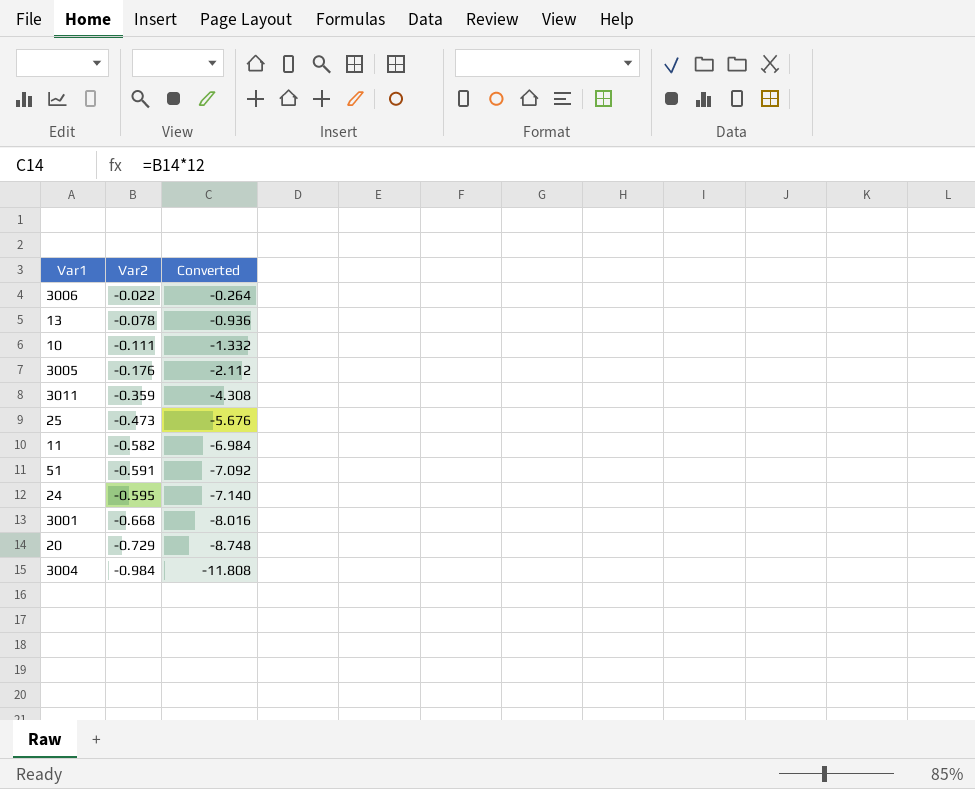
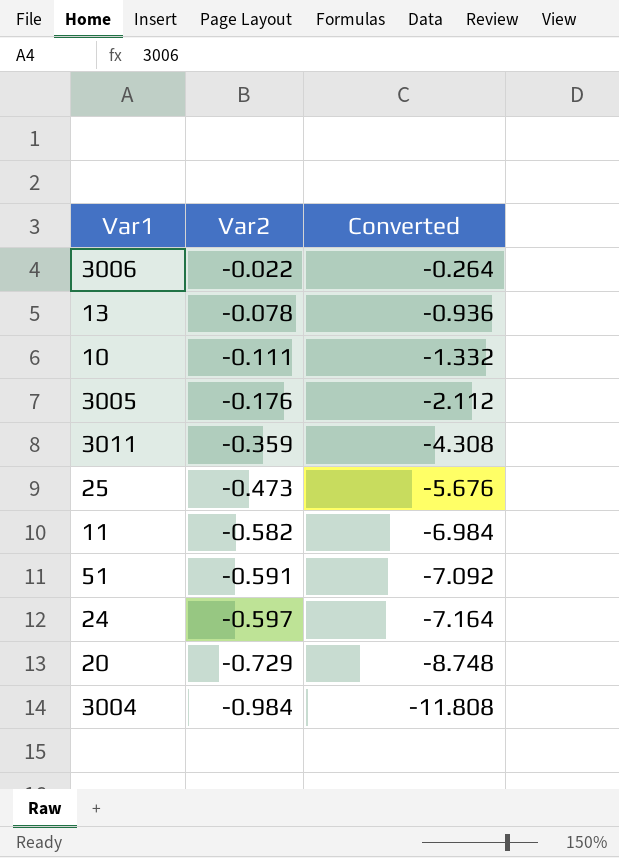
row 3001: -0.668 | -8.016 -> none
24 | Var2: -0.595 -> -0.597
24 | Converted: -7.140 -> -7.164

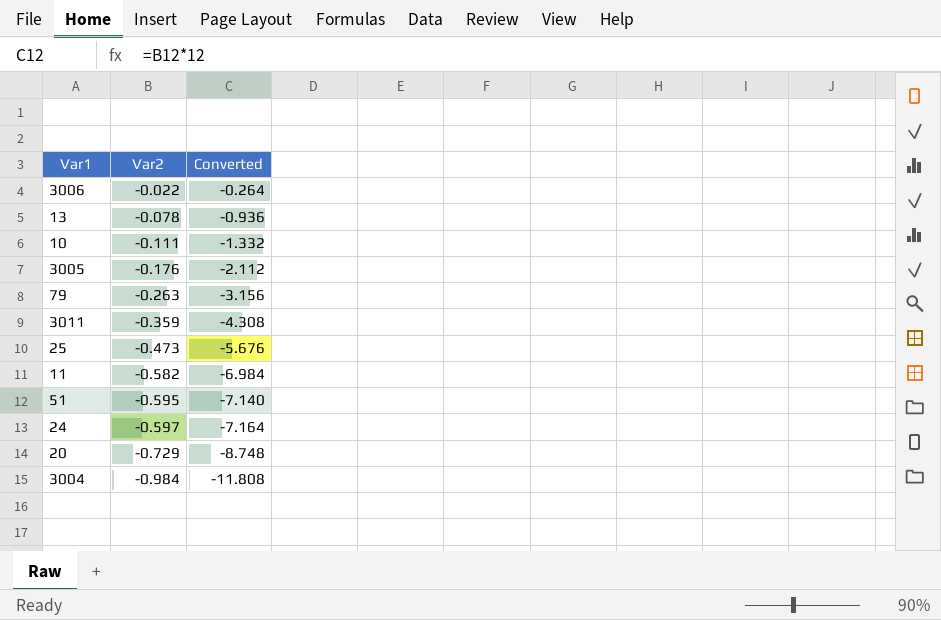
row 79: none -> -0.263 | -3.156
51 | Var2: -0.591 -> -0.595
51 | Converted: -7.092 -> -7.140

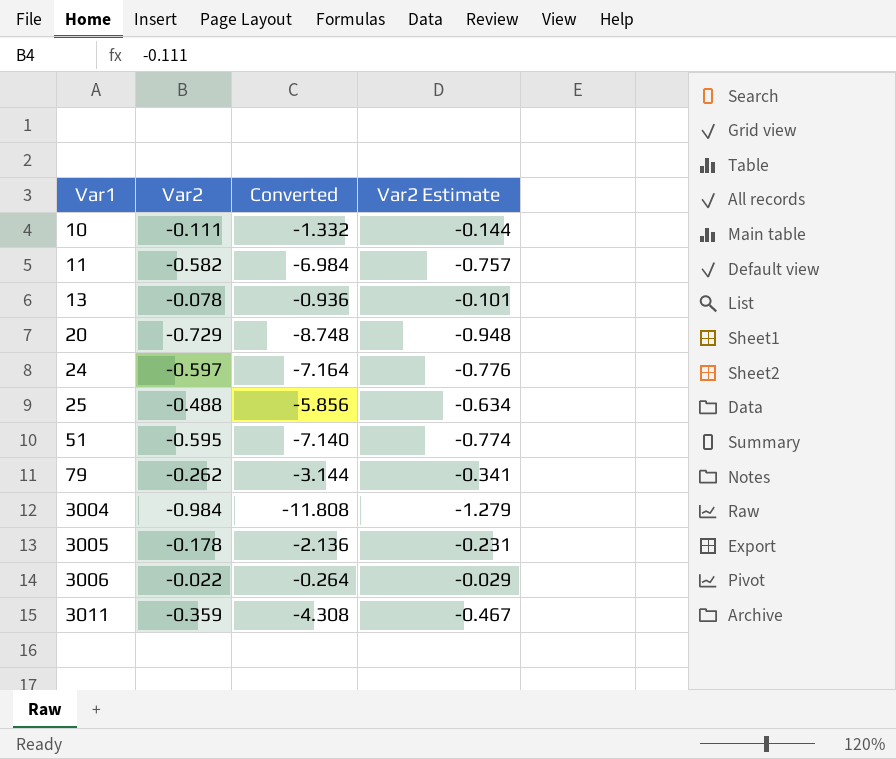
row order: Var2 descending -> Var1 ascending
column Var2 Estimate | formula: none -> [Var2] * 1.3
25 | Var2: -0.473 -> -0.488
25 | Converted: -5.676 -> -5.856
79 | Var2: -0.263 -> -0.262
79 | Converted: -3.156 -> -3.144
3005 | Var2: -0.176 -> -0.178
3005 | Converted: -2.112 -> -2.136

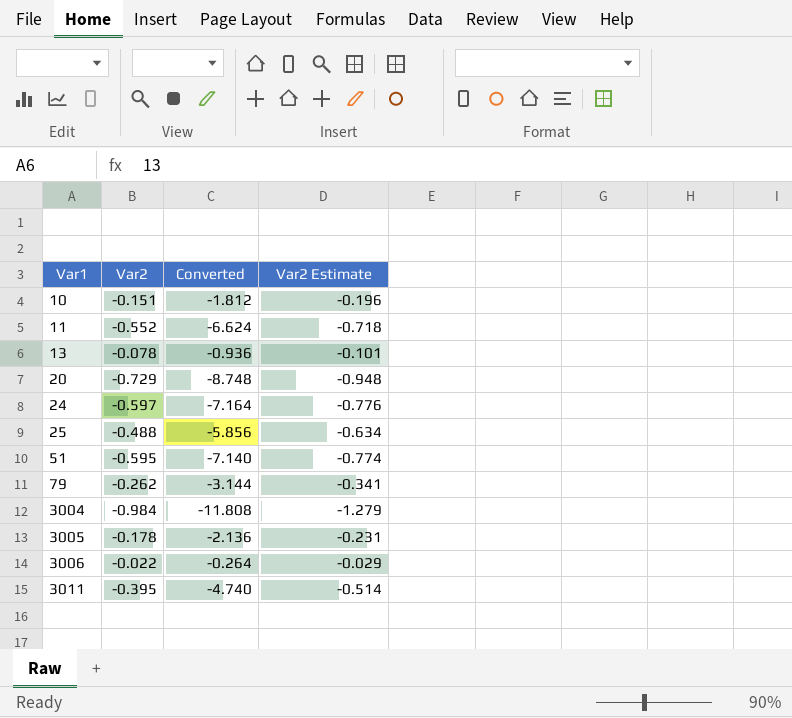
10 | Var2: -0.111 -> -0.151
10 | Converted: -1.332 -> -1.812
10 | Var2 Estimate: -0.144 -> -0.196
11 | Var2: -0.582 -> -0.552
11 | Converted: -6.984 -> -6.624
11 | Var2 Estimate: -0.757 -> -0.718
3011 | Var2: -0.359 -> -0.395
3011 | Converted: -4.308 -> -4.740
3011 | Var2 Estimate: -0.467 -> -0.514

